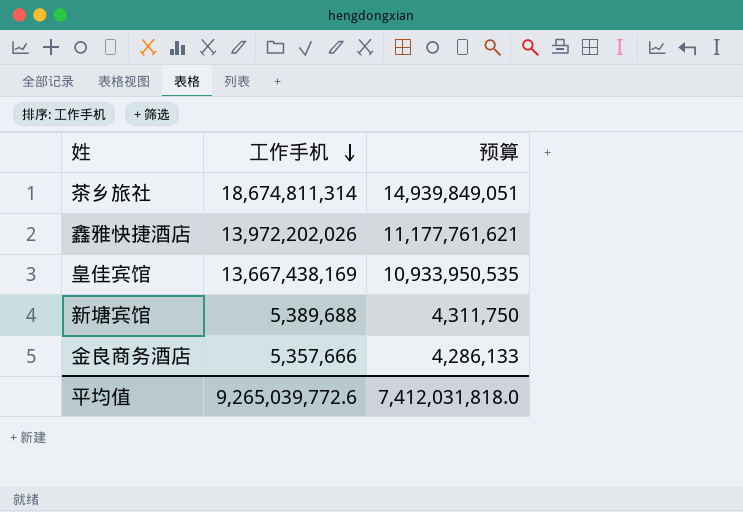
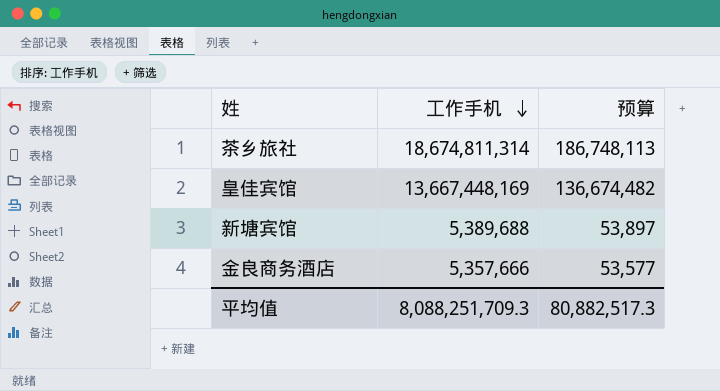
column 预算 | formula: [工作手机] * 0.8 -> [工作手机] * 0.01
row 鑫雅快捷酒店: 13,972,202,026 | 11,177,761,621 -> none
皇佳宾馆 | 工作手机: 13,667,438,169 -> 13,667,448,169
平均值 | 工作手机: 9,265,039,772.6 -> 8,088,251,709.3
平均值 | 预算: 7,412,031,818.0 -> 80,882,517.3

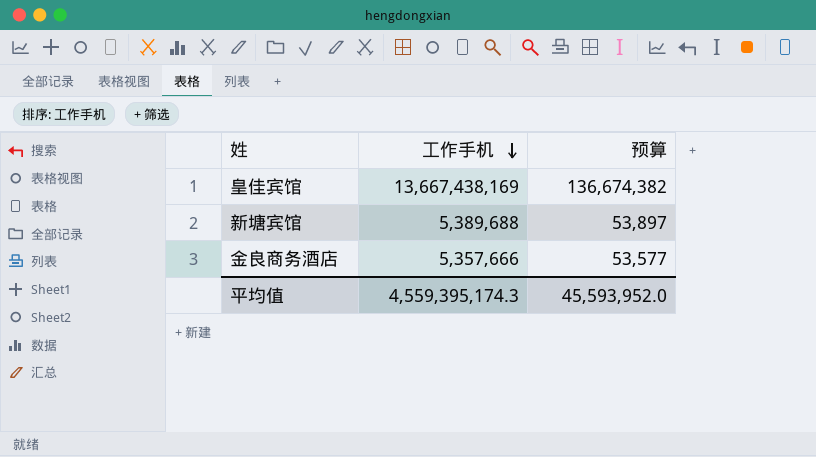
row 茶乡旅社: 18,674,811,314 | 186,748,113 -> none
皇佳宾馆 | 工作手机: 13,667,448,169 -> 13,667,438,169
皇佳宾馆 | 预算: 136,674,482 -> 136,674,382
平均值 | 工作手机: 8,088,251,709.3 -> 4,559,395,174.3
平均值 | 预算: 80,882,517.3 -> 45,593,952.0

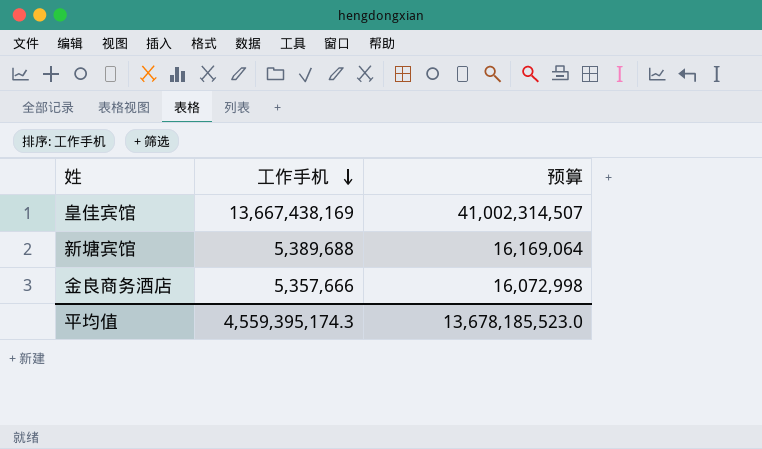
column 预算 | formula: [工作手机] * 0.01 -> [工作手机] * 3
平均值 | 预算: 45,593,952.0 -> 13,678,185,523.0

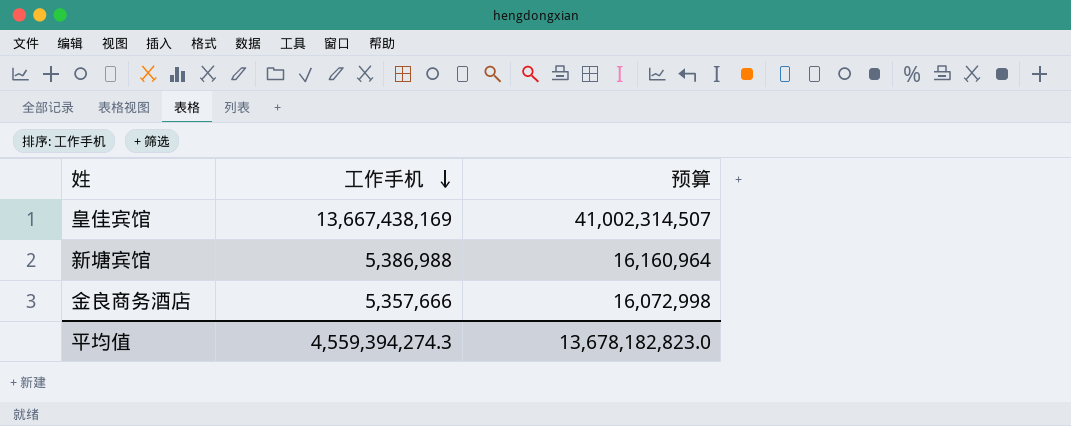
新塘宾馆 | 工作手机: 5,389,688 -> 5,386,988
新塘宾馆 | 预算: 16,169,064 -> 16,160,964
平均值 | 工作手机: 4,559,395,174.3 -> 4,559,394,274.3
平均值 | 预算: 13,678,185,523.0 -> 13,678,182,823.0

